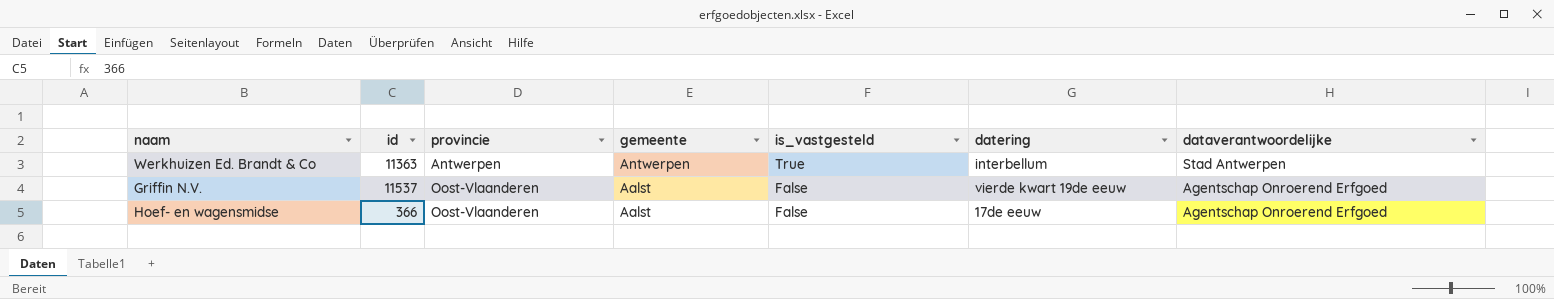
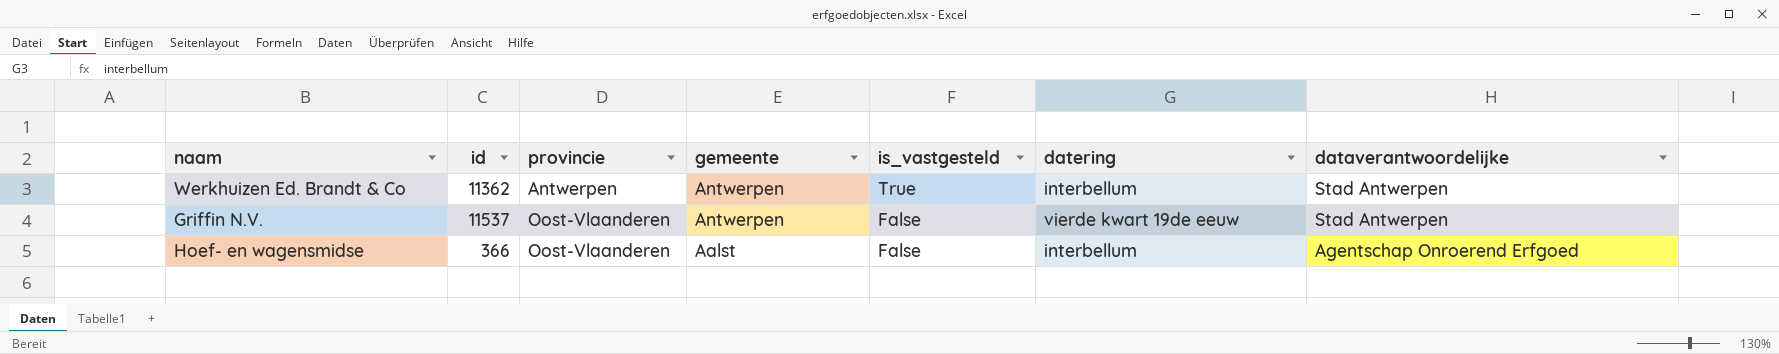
Werkhuizen Ed. Brandt & Co | id: 11363 -> 11362
Griffin N.V. | gemeente: Aalst -> Antwerpen
Griffin N.V. | dataverantwoordelijke: Agentschap Onroerend Erfgoed -> Stad Antwerpen
Hoef- en wagensmidse | datering: 17de eeuw -> interbellum

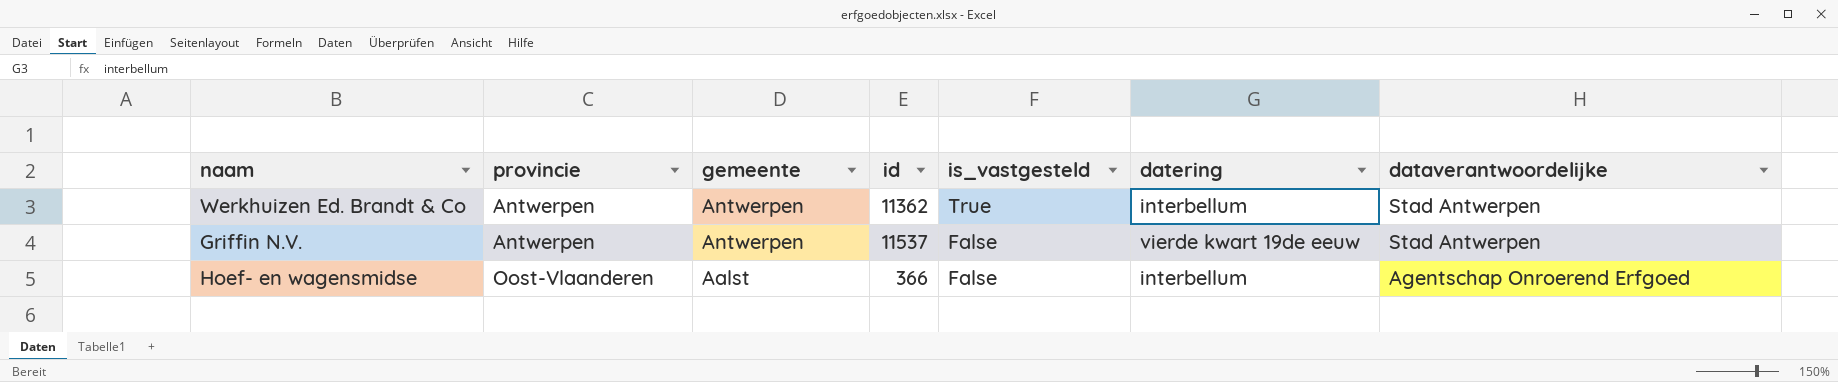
column id | position: 2 -> 4
Griffin N.V. | provincie: Oost-Vlaanderen -> Antwerpen

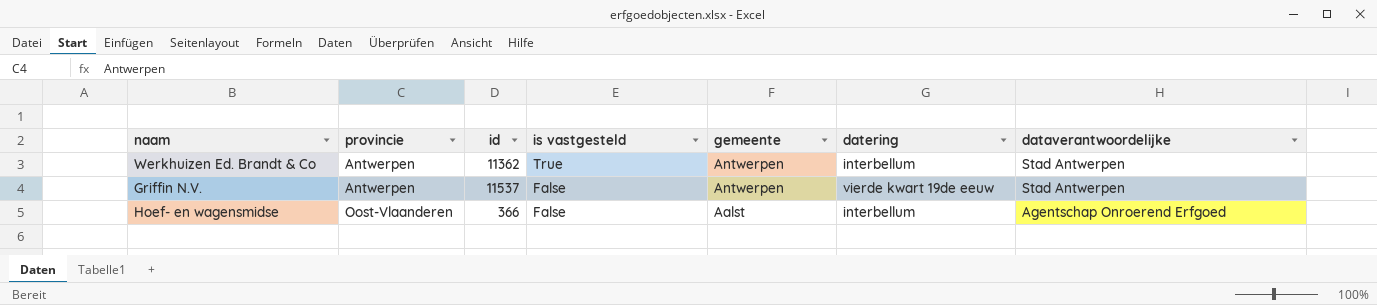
column name: is_vastgesteld -> is vastgesteld
column gemeente | position: 3 -> 5

